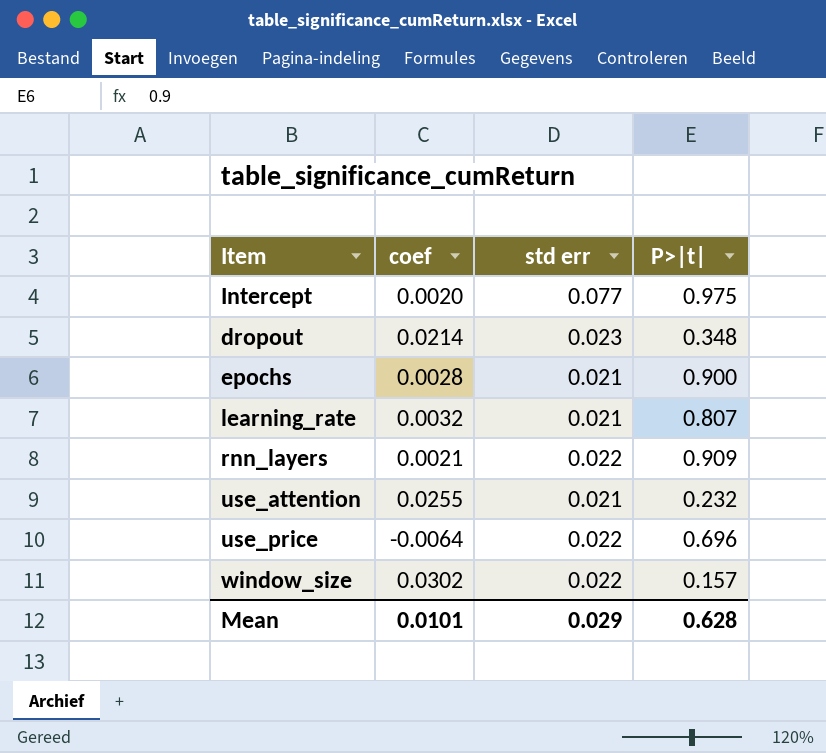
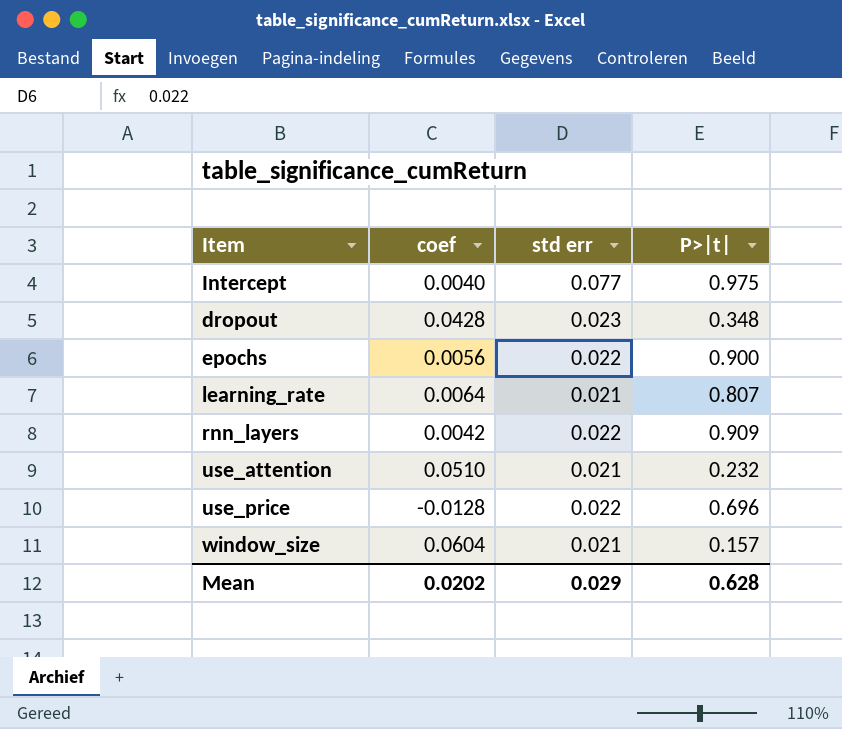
Intercept | coef: 0.0020 -> 0.0040
dropout | coef: 0.0214 -> 0.0428
epochs | coef: 0.0028 -> 0.0056
epochs | std err: 0.021 -> 0.022
learning_rate | coef: 0.0032 -> 0.0064
rnn_layers | coef: 0.0021 -> 0.0042
use_attention | coef: 0.0255 -> 0.0510
use_price | coef: -0.0064 -> -0.0128
window_size | coef: 0.0302 -> 0.0604
window_size | std err: 0.022 -> 0.021
Mean | coef: 0.0101 -> 0.0202

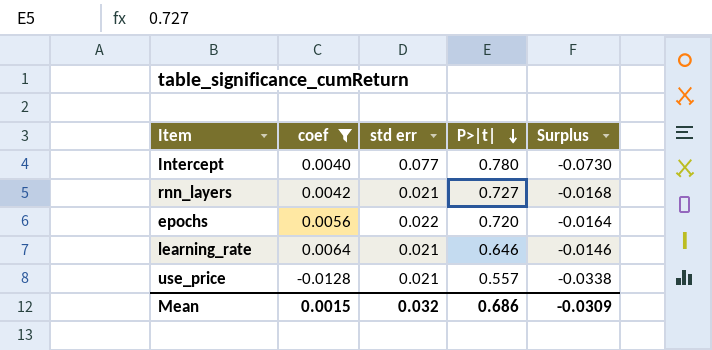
filter: none -> coef <= 0.0064
row order: none -> P>|t| descending
column Surplus | formula: none -> [coef] - [std err]
Intercept | P>|t|: 0.975 -> 0.780
rnn_layers | std err: 0.022 -> 0.021
rnn_layers | P>|t|: 0.909 -> 0.727
epochs | P>|t|: 0.900 -> 0.720
learning_rate | P>|t|: 0.807 -> 0.646
use_price | std err: 0.022 -> 0.021
use_price | P>|t|: 0.696 -> 0.557
Mean | coef: 0.0202 -> 0.0015
Mean | std err: 0.029 -> 0.032
Mean | P>|t|: 0.628 -> 0.686

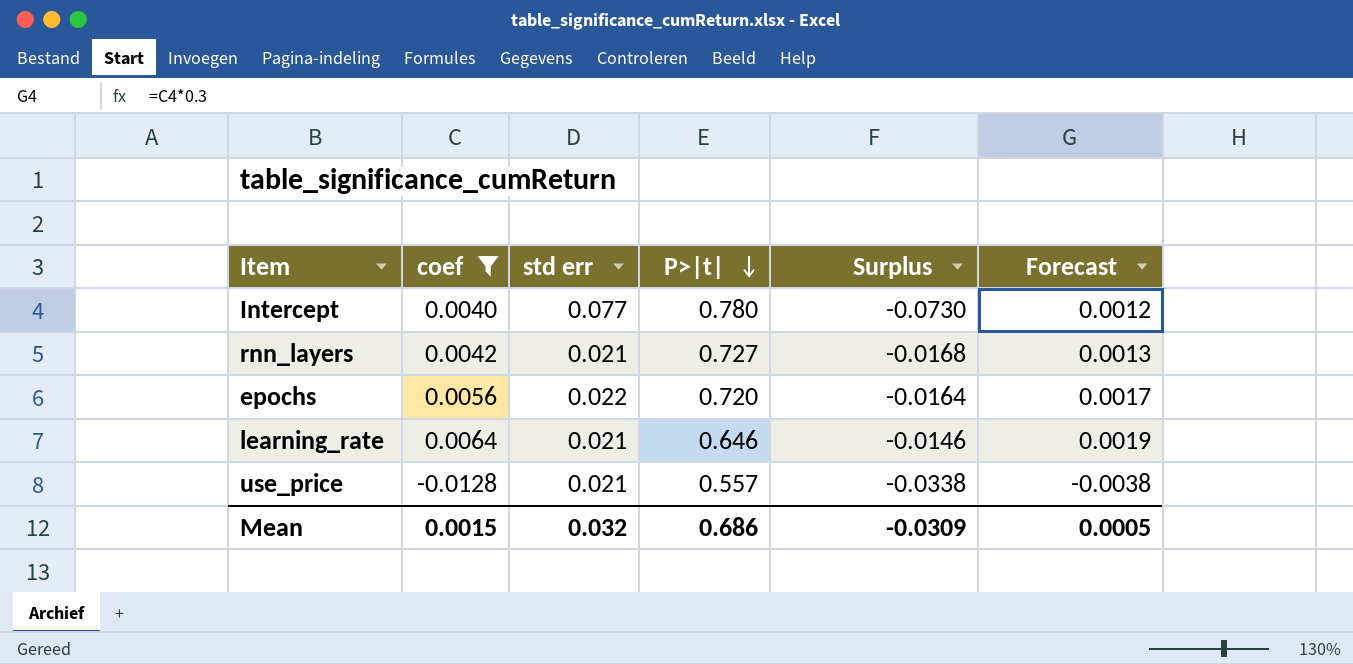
column Forecast | formula: none -> [coef] * 0.3

